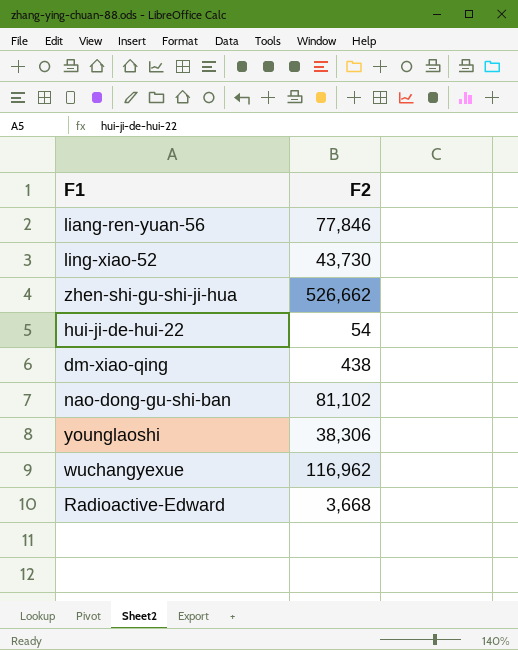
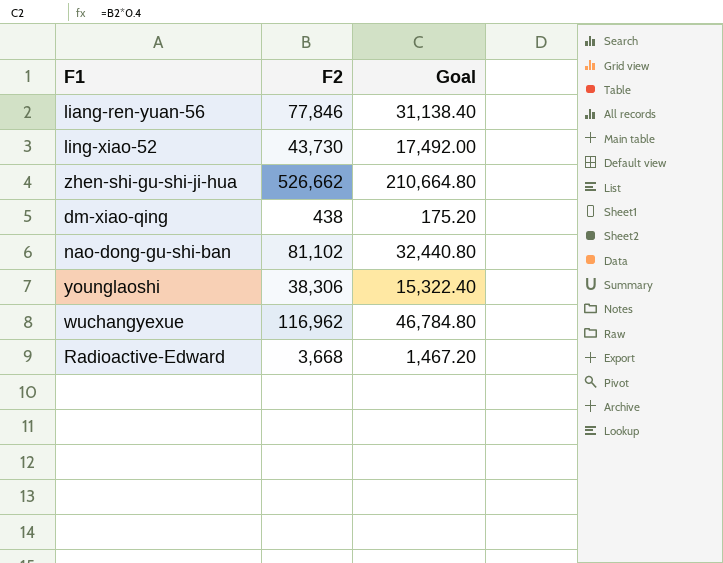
column Goal | formula: none -> [F2] * 0.4
row hui-ji-de-hui-22: 54 -> none

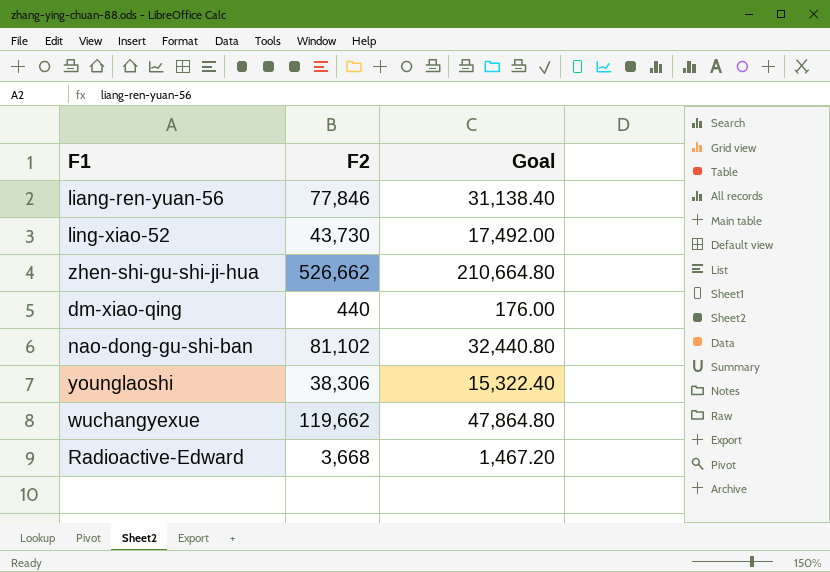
dm-xiao-qing | F2: 438 -> 440
dm-xiao-qing | Goal: 175.20 -> 176.00
wuchangyexue | F2: 116,962 -> 119,662
wuchangyexue | Goal: 46,784.80 -> 47,864.80

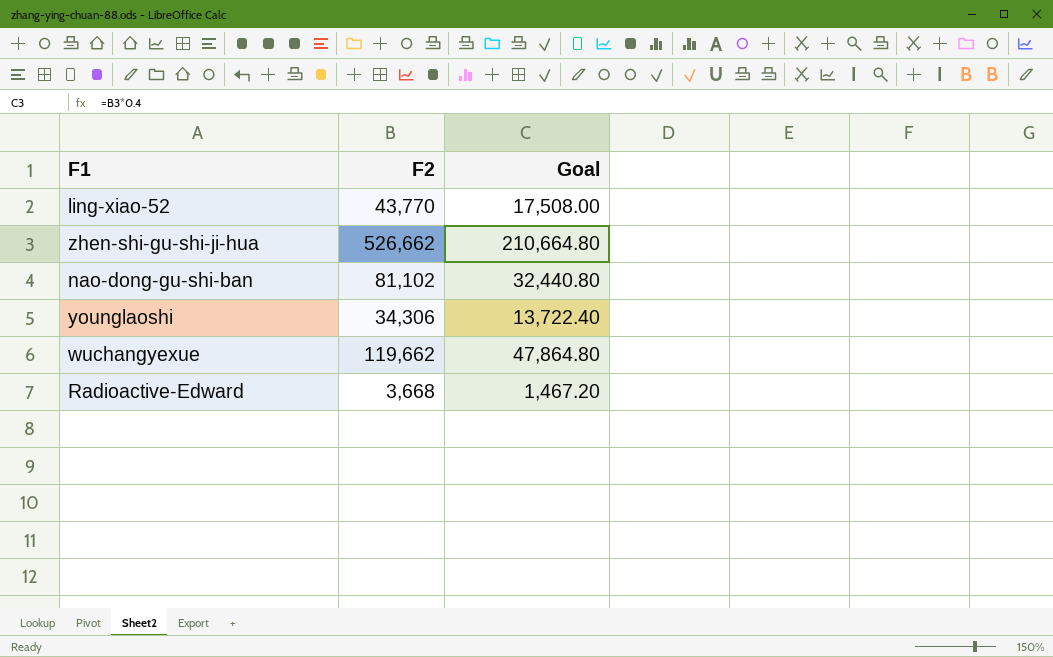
row liang-ren-yuan-56: 77,846 | 31,138.40 -> none
row dm-xiao-qing: 440 | 176.00 -> none
ling-xiao-52 | F2: 43,730 -> 43,770
ling-xiao-52 | Goal: 17,492.00 -> 17,508.00
younglaoshi | F2: 38,306 -> 34,306
younglaoshi | Goal: 15,322.40 -> 13,722.40

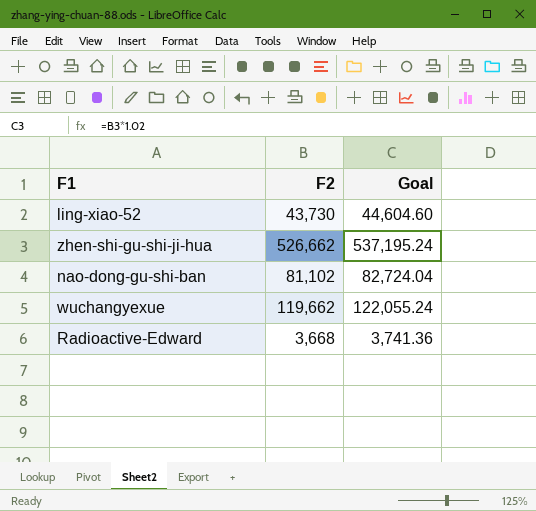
column Goal | formula: [F2] * 0.4 -> [F2] * 1.02
row younglaoshi: 34,306 | 13,722.40 -> none
ling-xiao-52 | F2: 43,770 -> 43,730

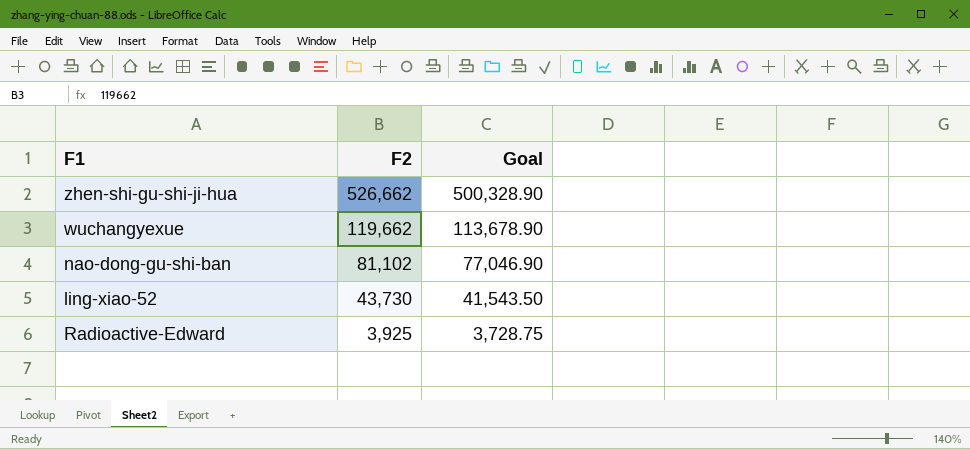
row order: none -> F2 descending
column Goal | formula: [F2] * 1.02 -> [F2] * 0.95
Radioactive-Edward | F2: 3,668 -> 3,925

